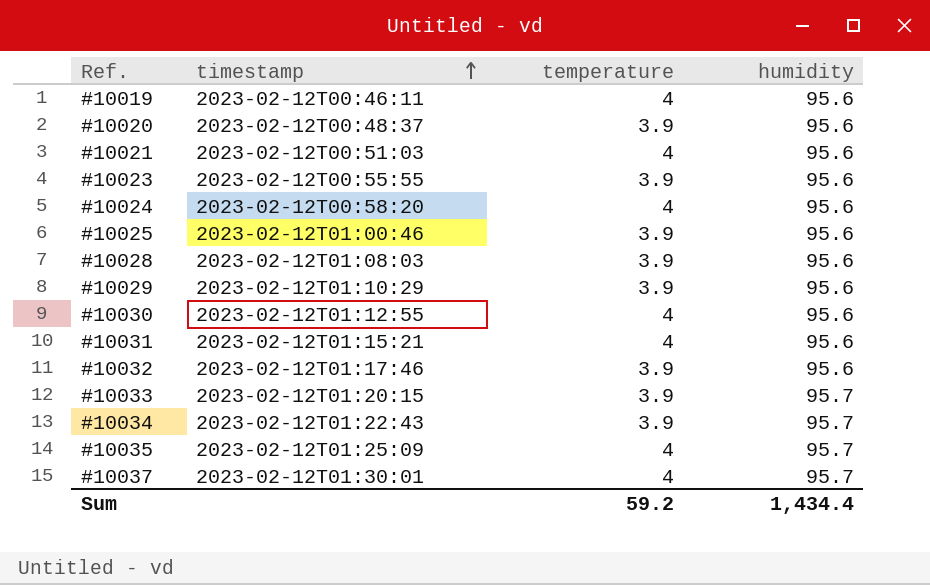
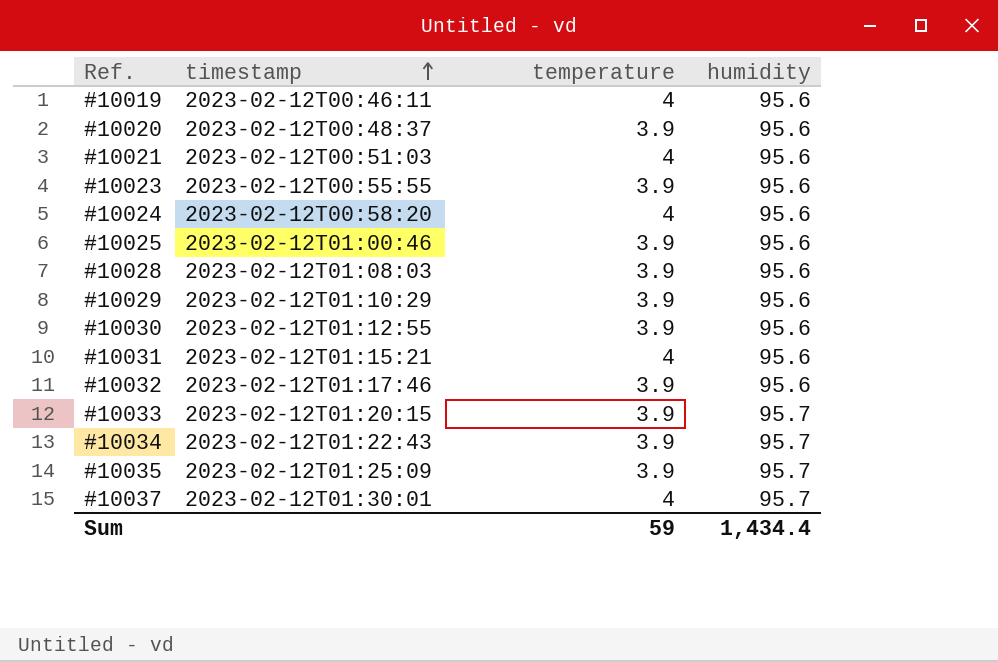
#10030 | temperature: 4 -> 3.9
#10035 | temperature: 4 -> 3.9
Sum | temperature: 59.2 -> 59

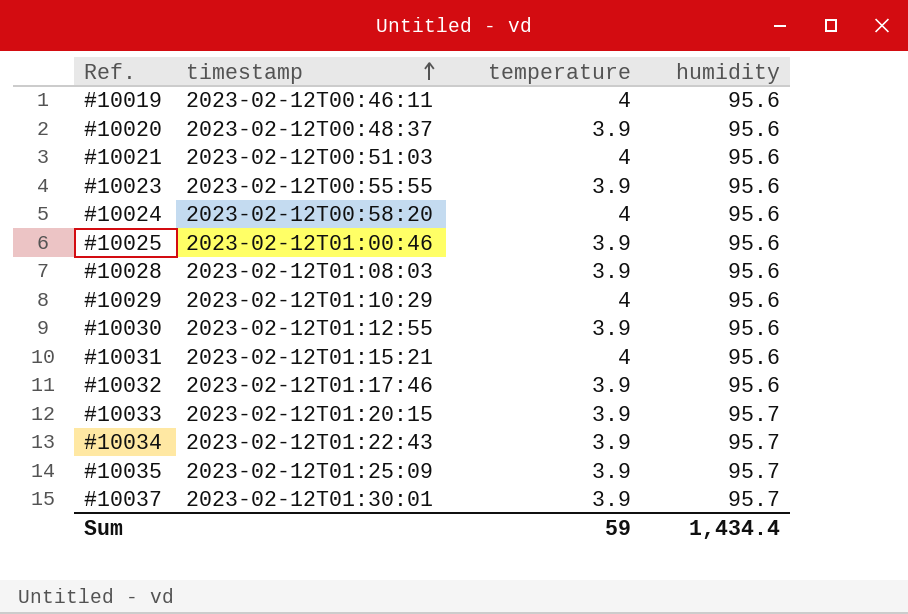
#10029 | temperature: 3.9 -> 4
#10037 | temperature: 4 -> 3.9

